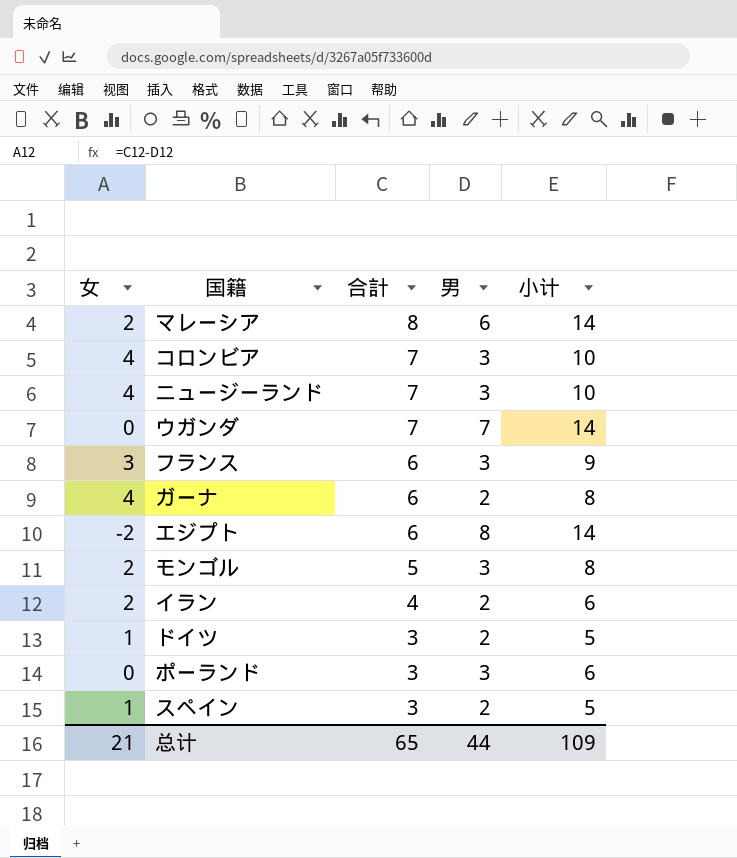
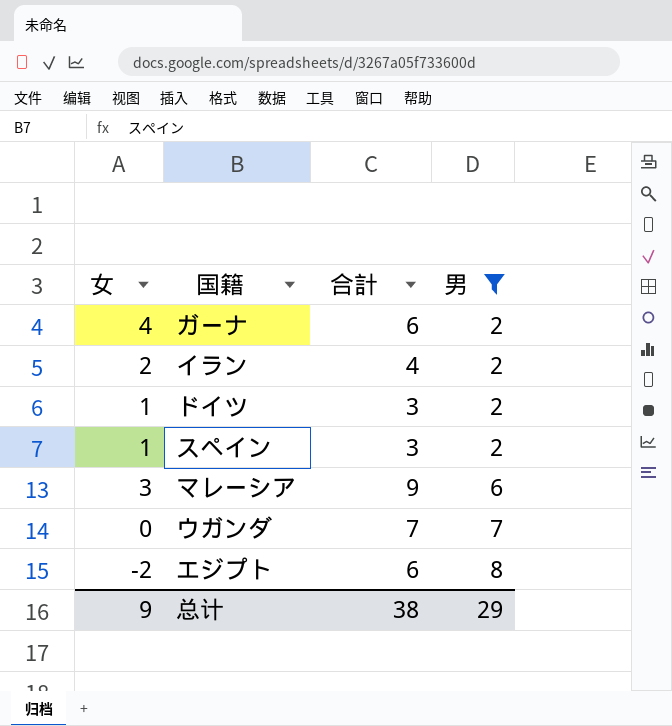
filter: none -> 男 != 3
row order: 合計 descending -> 男 ascending
column 小计 | formula: [合計] + [男] -> none
マレーシア | 女: 2 -> 3
マレーシア | 合計: 8 -> 9
总计 | 女: 21 -> 9
总计 | 合計: 65 -> 38
总计 | 男: 44 -> 29

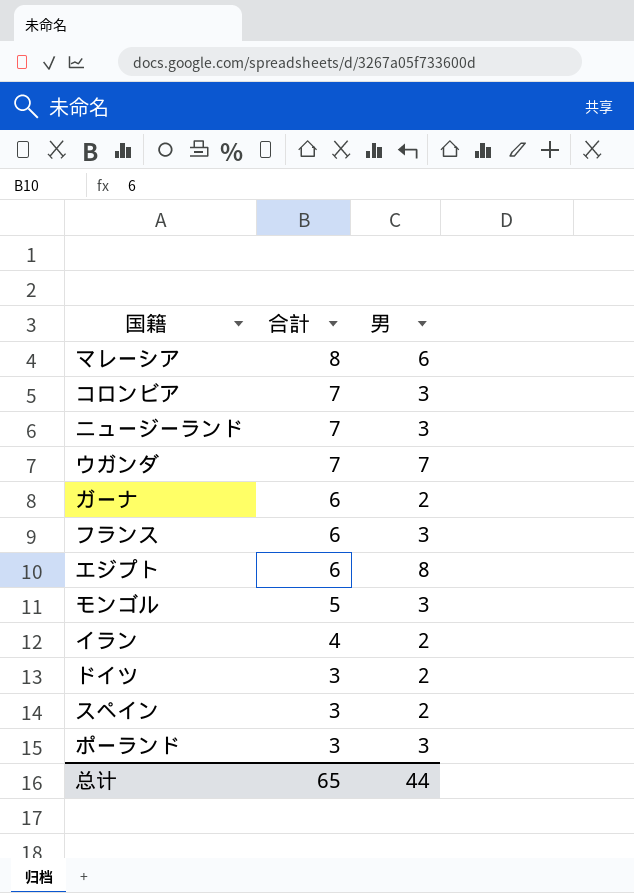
filter: 男 != 3 -> none
row order: 男 ascending -> 合計 descending
column 女 | formula: [合計] - [男] -> none
マレーシア | 合計: 9 -> 8
总计 | 合計: 38 -> 65
总计 | 男: 29 -> 44

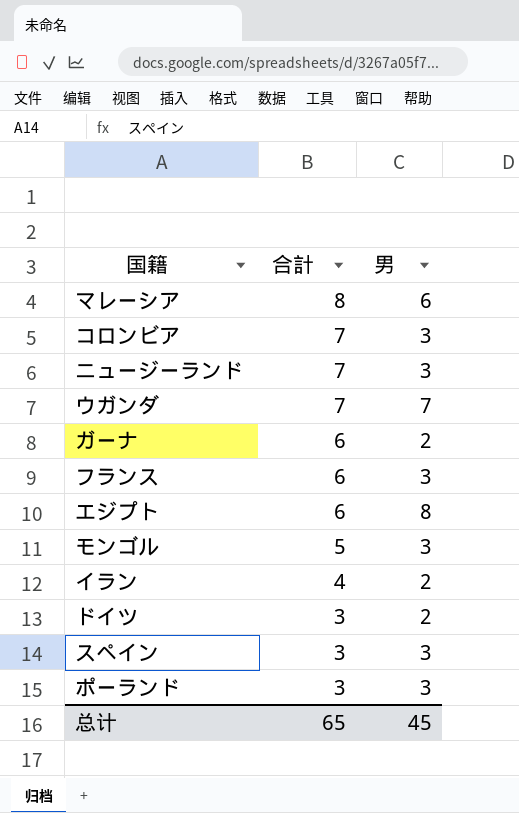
スペイン | 男: 2 -> 3
总计 | 男: 44 -> 45

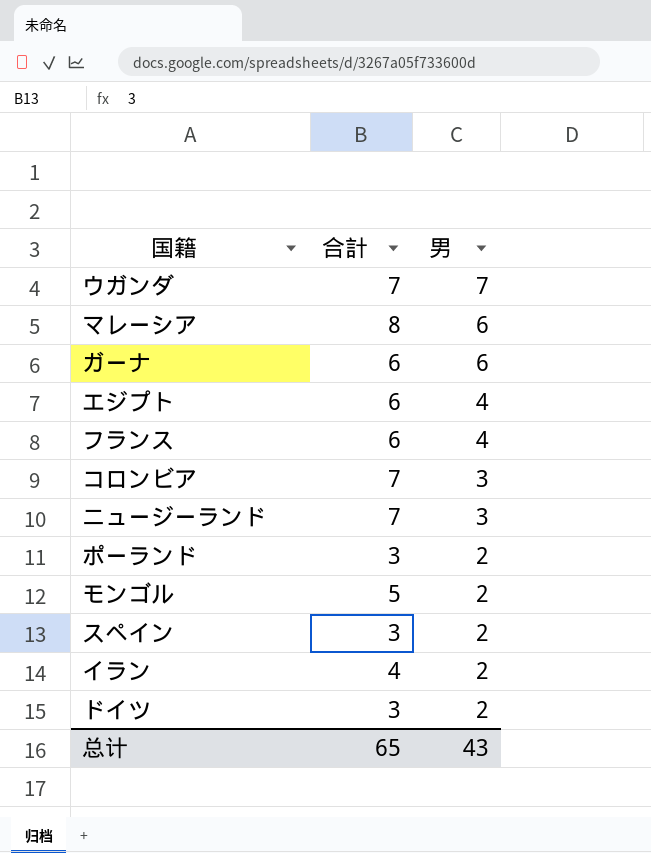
row order: 合計 descending -> 男 descending
ガーナ | 男: 2 -> 6
エジプト | 男: 8 -> 4
フランス | 男: 3 -> 4
ポーランド | 男: 3 -> 2
モンゴル | 男: 3 -> 2
スペイン | 男: 3 -> 2
总计 | 男: 45 -> 43

